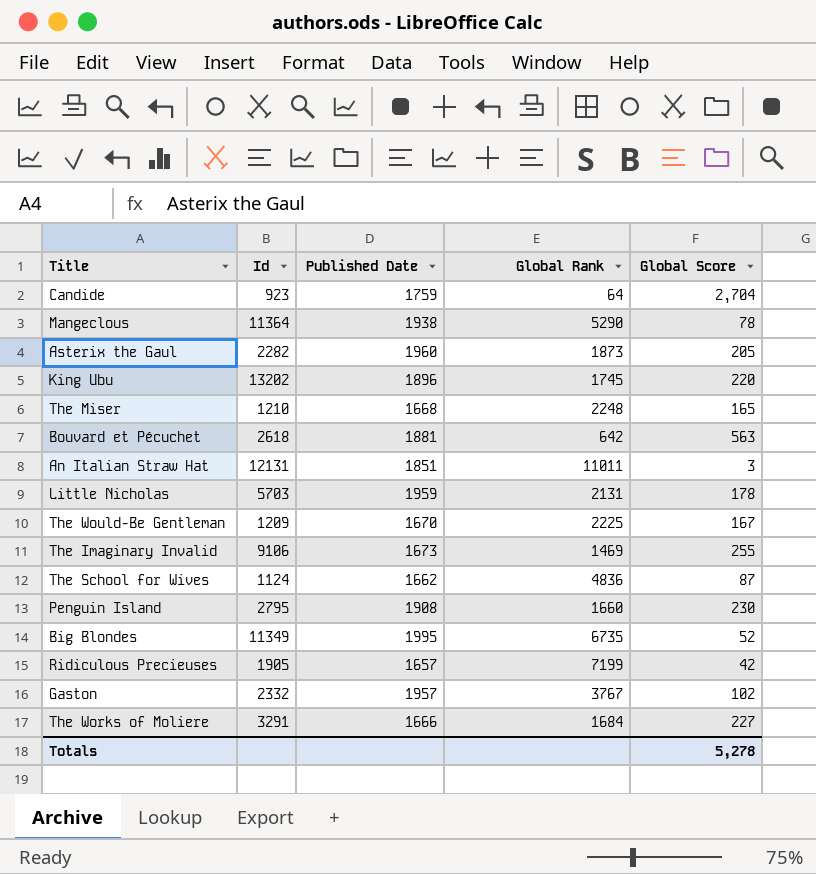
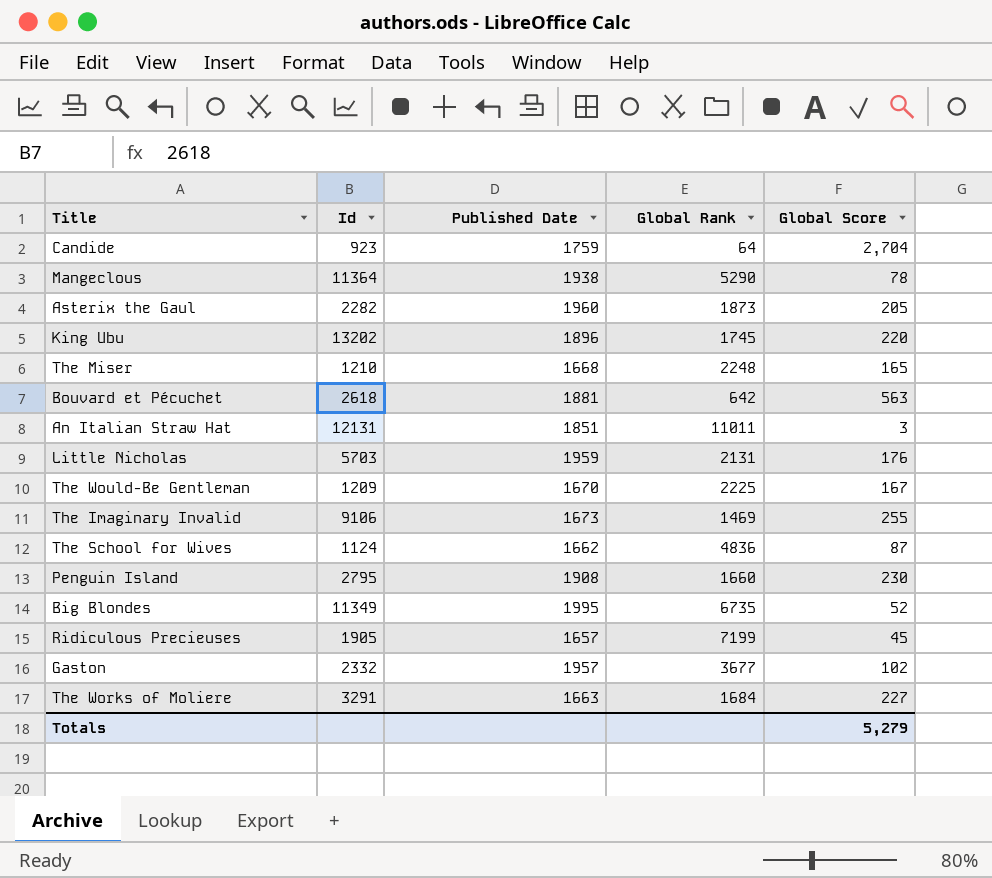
Little Nicholas | Global Score: 178 -> 176
Ridiculous Precieuses | Global Score: 42 -> 45
Gaston | Global Rank: 3767 -> 3677
The Works of Moliere | Published Date: 1666 -> 1663
Totals | Global Score: 5,278 -> 5,279

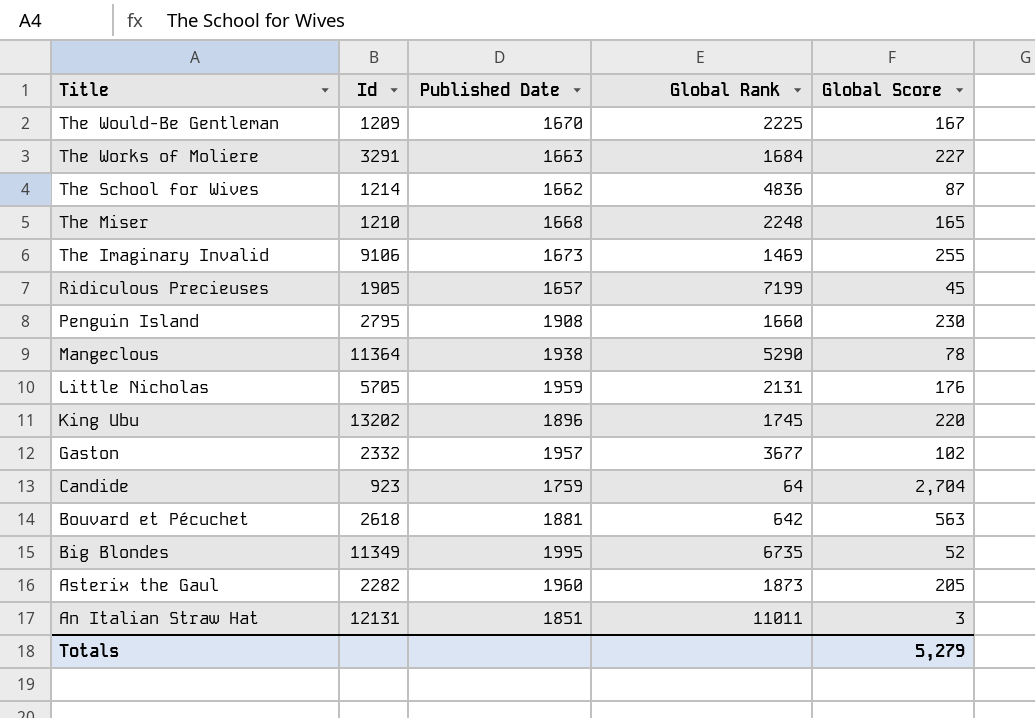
row order: none -> Title descending
The School for Wives | Id: 1124 -> 1214
Little Nicholas | Id: 5703 -> 5705

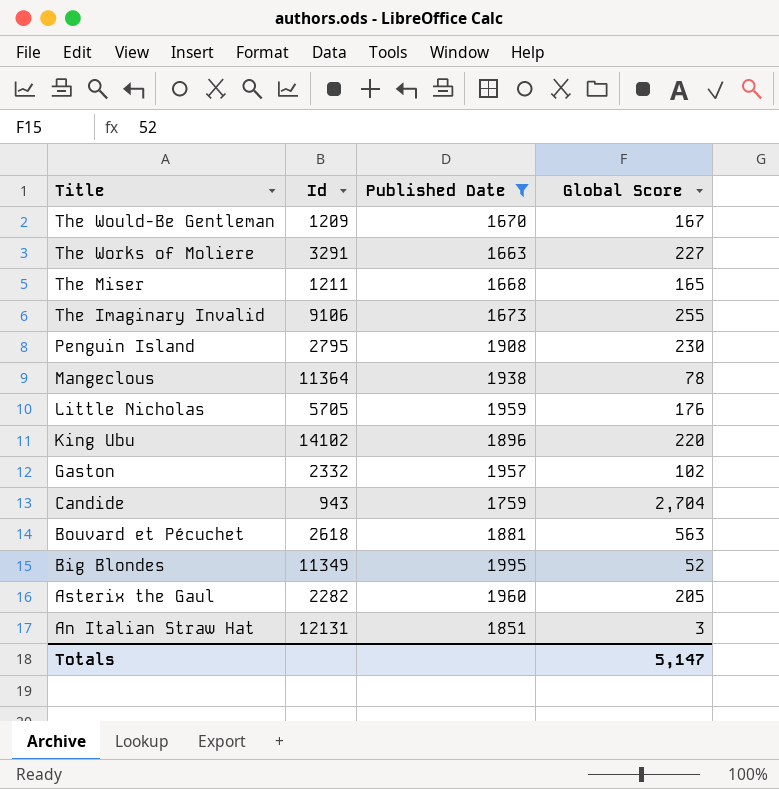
filter: none -> Published Date >= 1663
column Global Rank | position: 4 -> none
The Miser | Id: 1210 -> 1211
King Ubu | Id: 13202 -> 14102
Candide | Id: 923 -> 943
Totals | Global Score: 5,279 -> 5,147

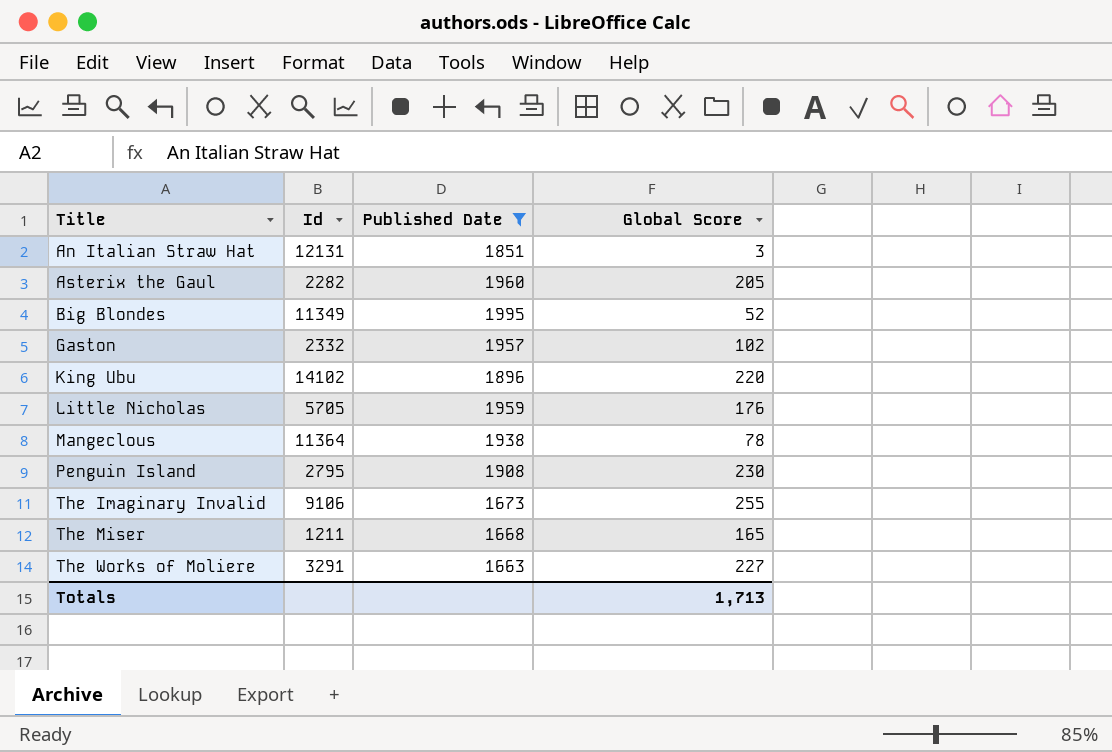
row order: Title descending -> Title ascending
row The Would-Be Gentleman: 1209 | 1670 | 167 -> none
row Candide: 943 | 1759 | 2,704 -> none
row Bouvard et Pécuchet: 2618 | 1881 | 563 -> none
Totals | Global Score: 5,147 -> 1,713

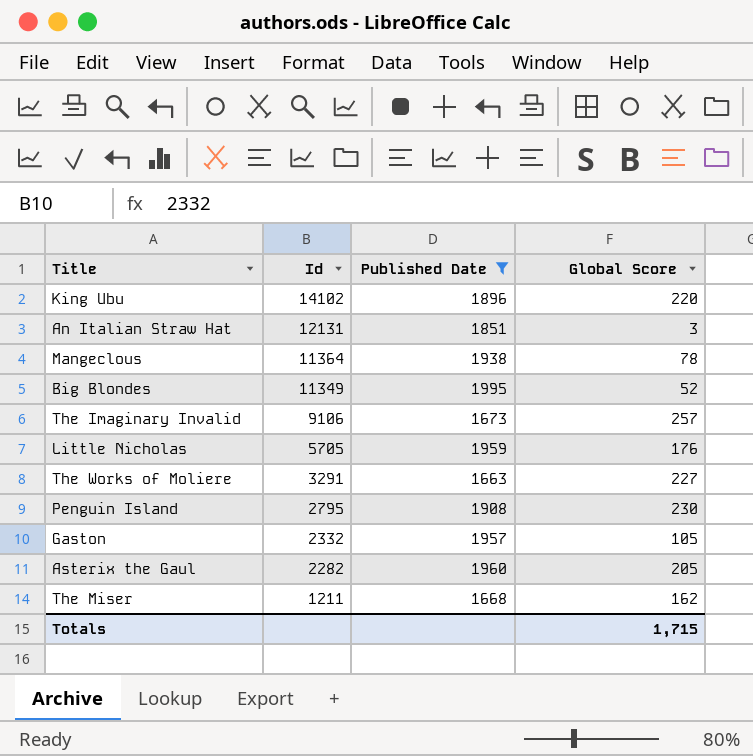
row order: Title ascending -> Id descending
The Imaginary Invalid | Global Score: 255 -> 257
Gaston | Global Score: 102 -> 105
The Miser | Global Score: 165 -> 162
Totals | Global Score: 1,713 -> 1,715

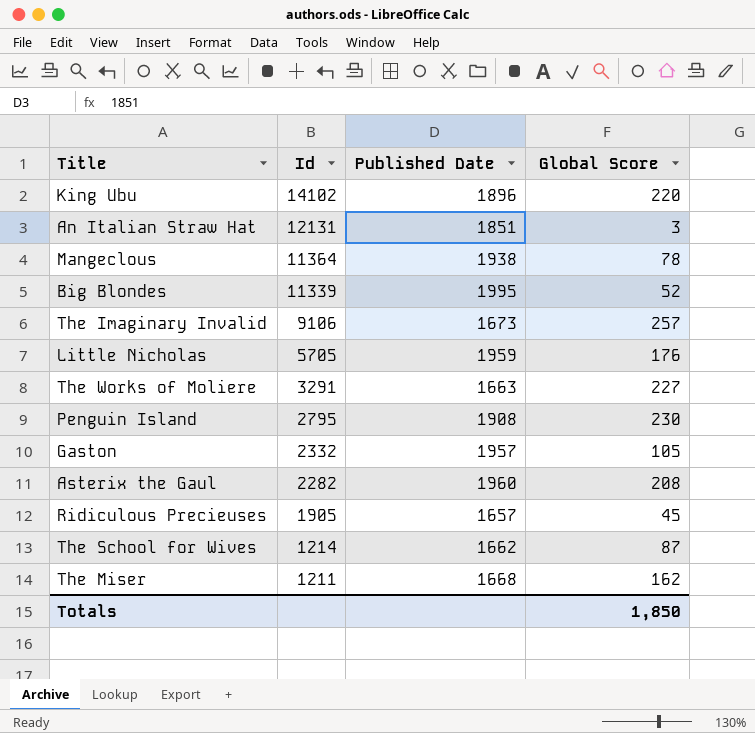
filter: Published Date >= 1663 -> none
Big Blondes | Id: 11349 -> 11339
Asterix the Gaul | Global Score: 205 -> 208
Totals | Global Score: 1,715 -> 1,850

